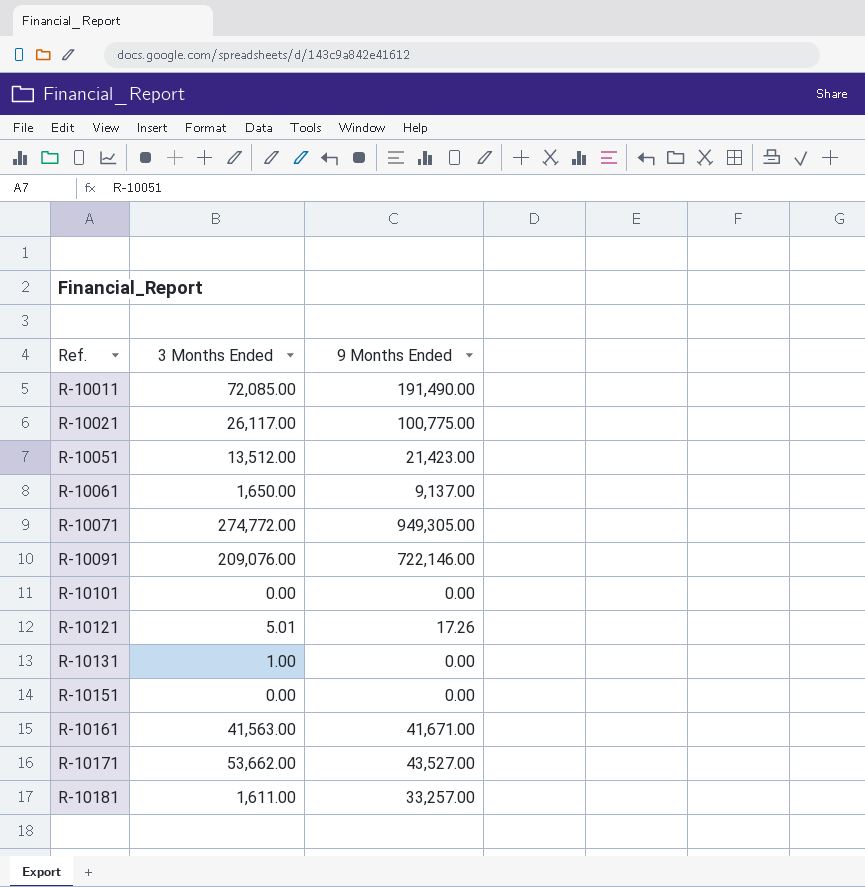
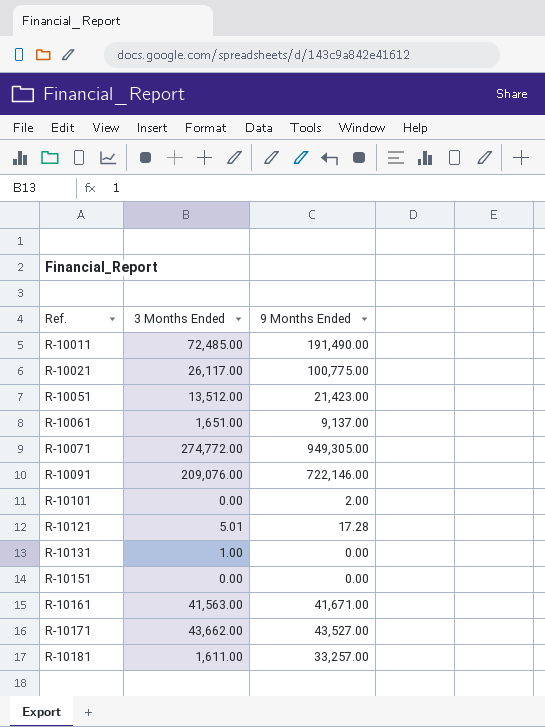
R-10011 | 3 Months Ended: 72,085.00 -> 72,485.00
R-10061 | 3 Months Ended: 1,650.00 -> 1,651.00
R-10101 | 9 Months Ended: 0.00 -> 2.00
R-10121 | 9 Months Ended: 17.26 -> 17.28
R-10171 | 3 Months Ended: 53,662.00 -> 43,662.00

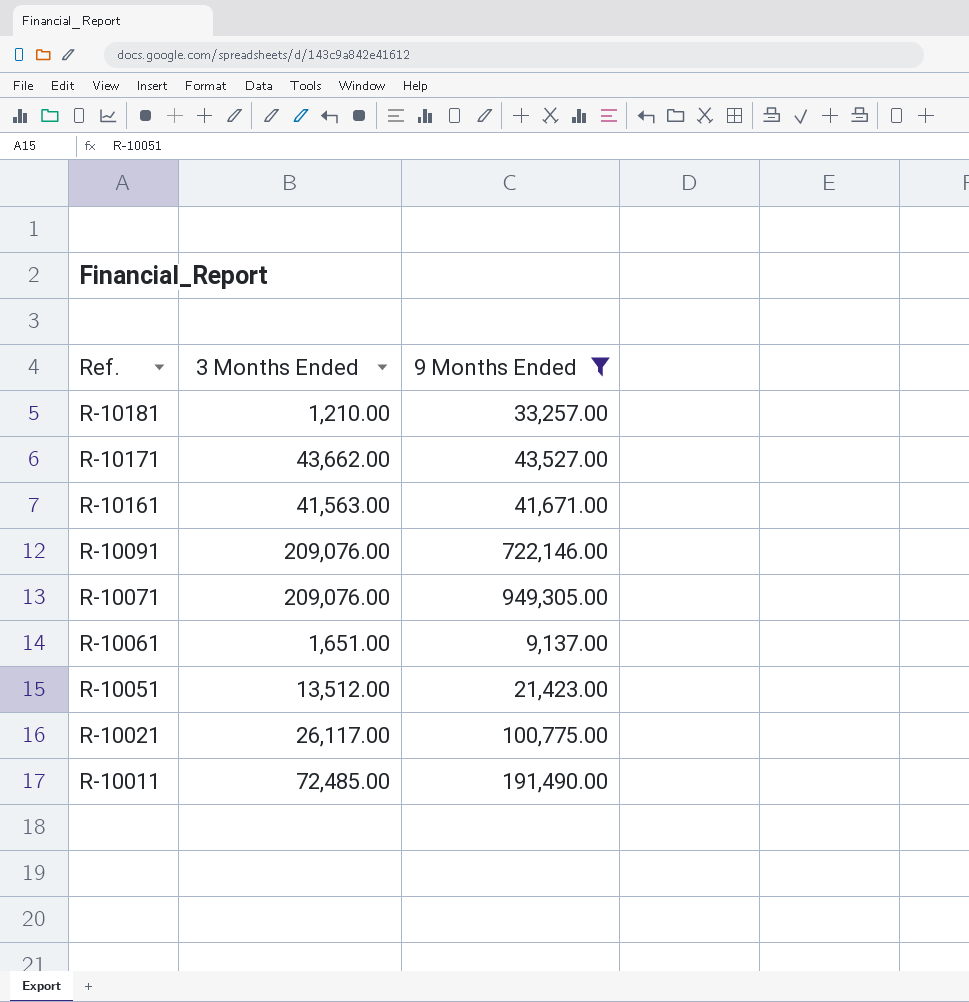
filter: none -> 9 Months Ended >= 9,137.00
row order: Ref. ascending -> Ref. descending
R-10181 | 3 Months Ended: 1,611.00 -> 1,210.00
R-10071 | 3 Months Ended: 274,772.00 -> 209,076.00

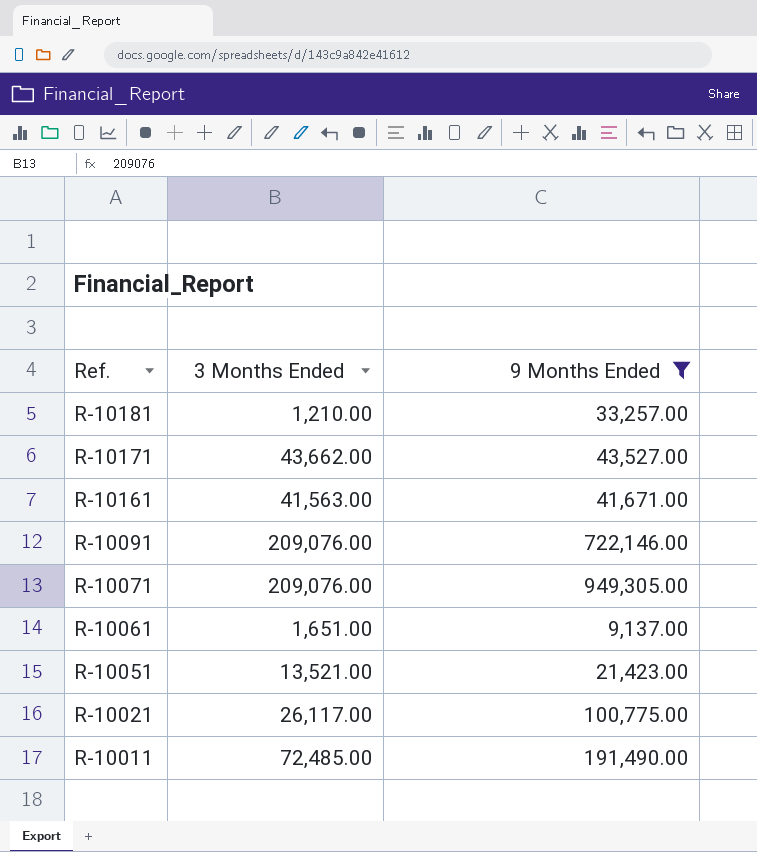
R-10051 | 3 Months Ended: 13,512.00 -> 13,521.00

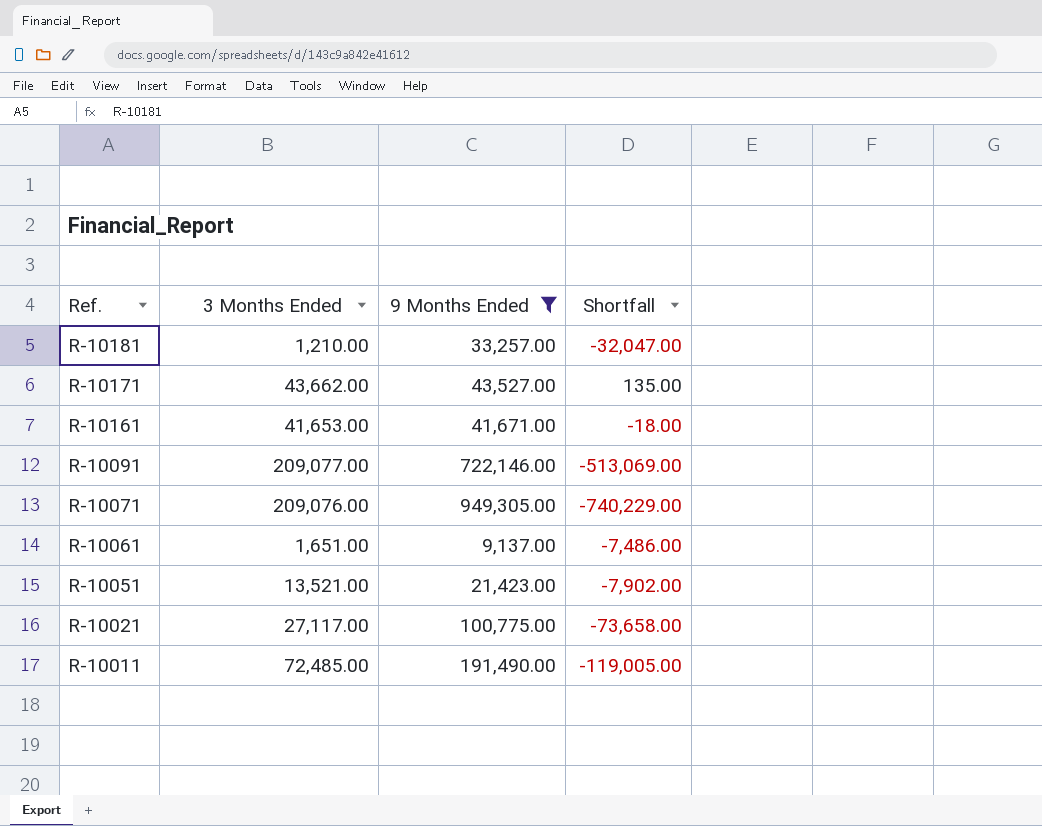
column Shortfall | formula: none -> [3 Months Ended] - [9 Months Ended]
R-10161 | 3 Months Ended: 41,563.00 -> 41,653.00
R-10091 | 3 Months Ended: 209,076.00 -> 209,077.00
R-10021 | 3 Months Ended: 26,117.00 -> 27,117.00

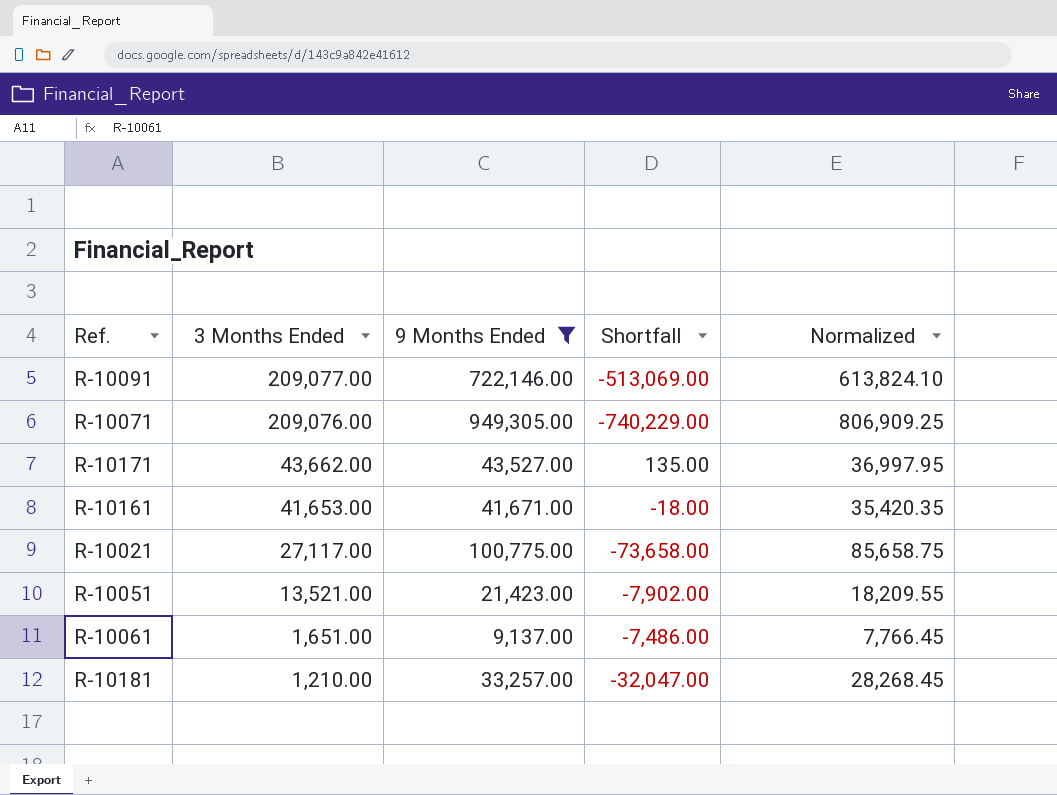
row order: Ref. descending -> 3 Months Ended descending
column Normalized | formula: none -> [9 Months Ended] * 0.85
row R-10011: 72,485.00 | 191,490.00 | -119,005.00 -> none

